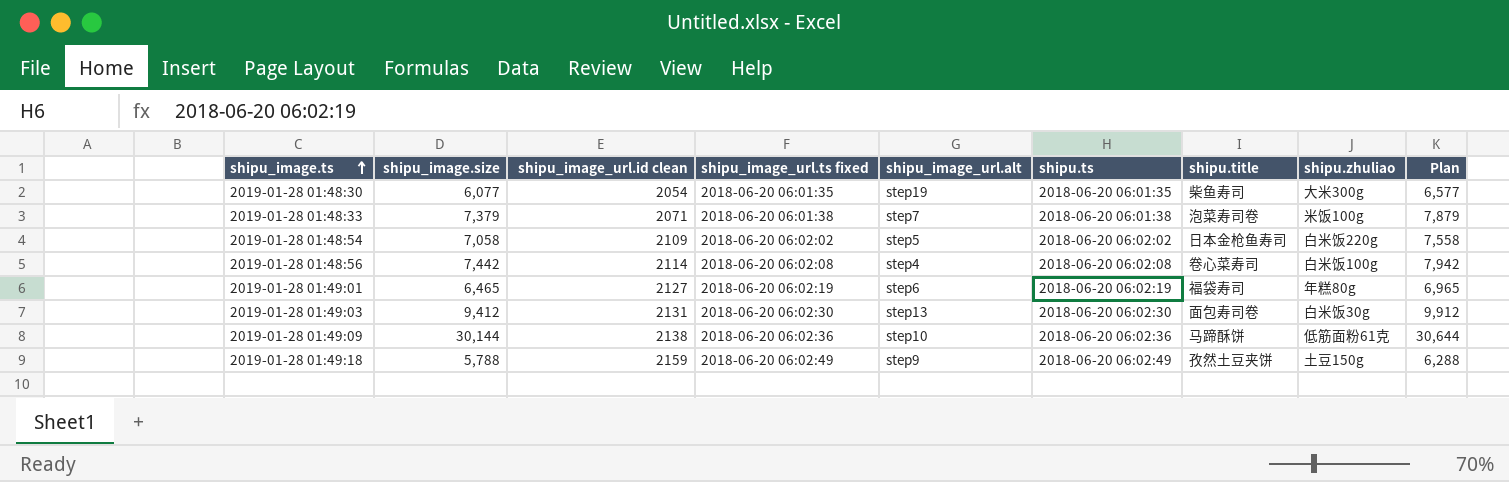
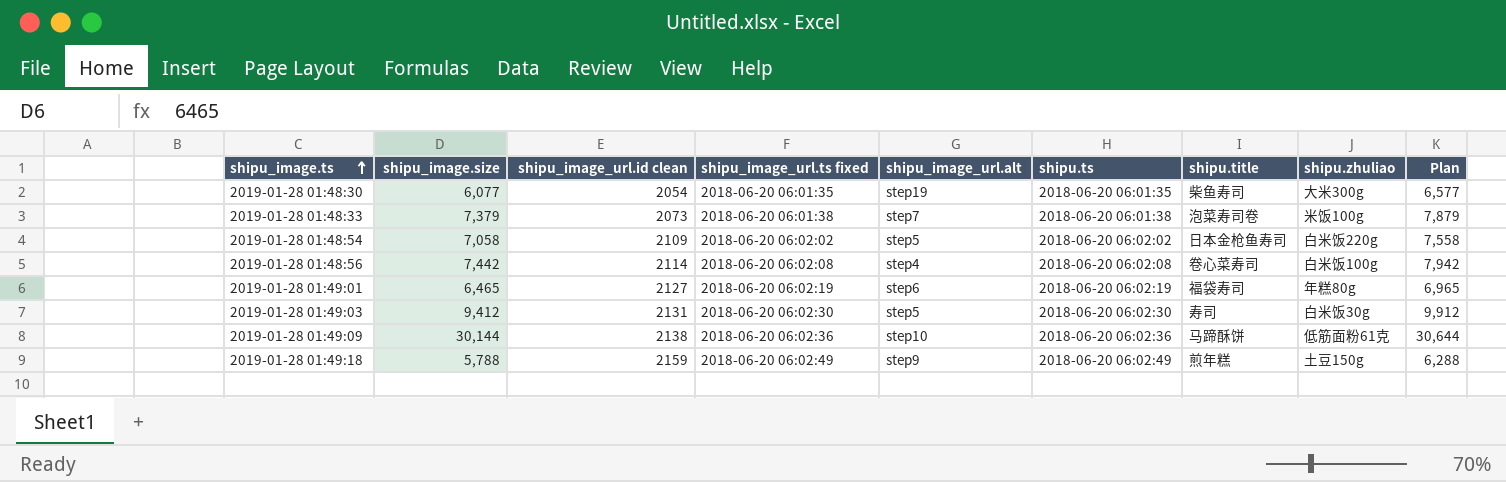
2019-01-28 01:48:33 | shipu_image_url.id clean: 2071 -> 2073
2019-01-28 01:49:03 | shipu_image_url.alt: step13 -> step5
2019-01-28 01:49:03 | shipu.title: 面包寿司卷 -> 寿司
2019-01-28 01:49:18 | shipu.title: 孜然土豆夹饼 -> 煎年糕

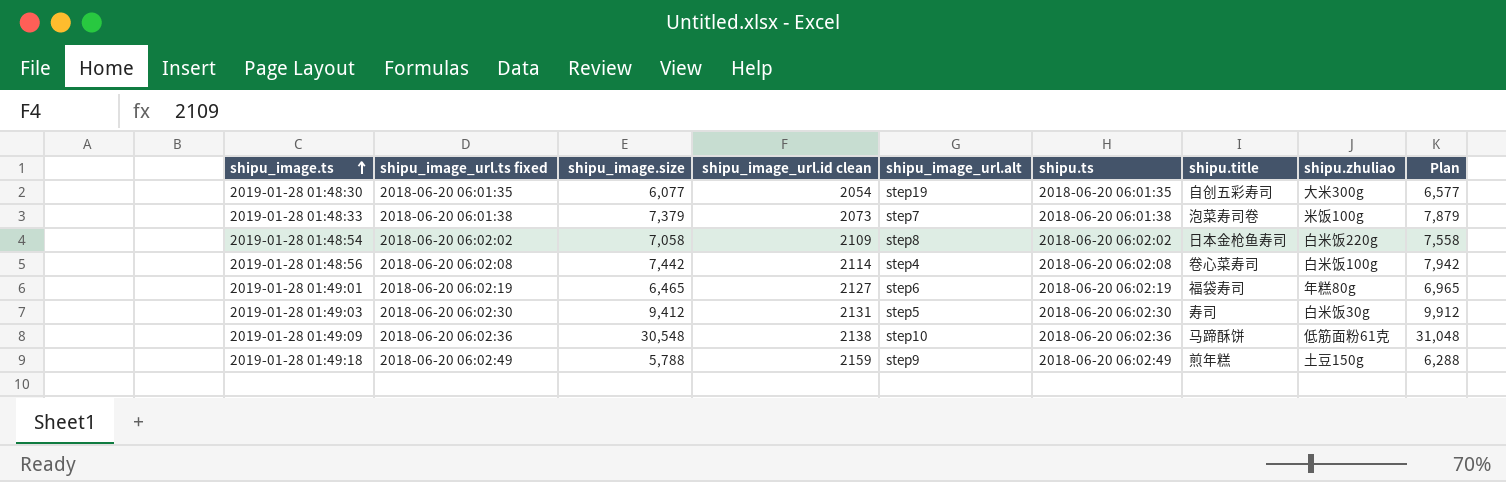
column shipu_image_url.ts fixed | position: 4 -> 2
2019-01-28 01:48:30 | shipu.title: 柴鱼寿司 -> 自创五彩寿司
2019-01-28 01:48:54 | shipu_image_url.alt: step5 -> step8
2019-01-28 01:49:09 | shipu_image.size: 30,144 -> 30,548
2019-01-28 01:49:09 | Plan: 30,644 -> 31,048

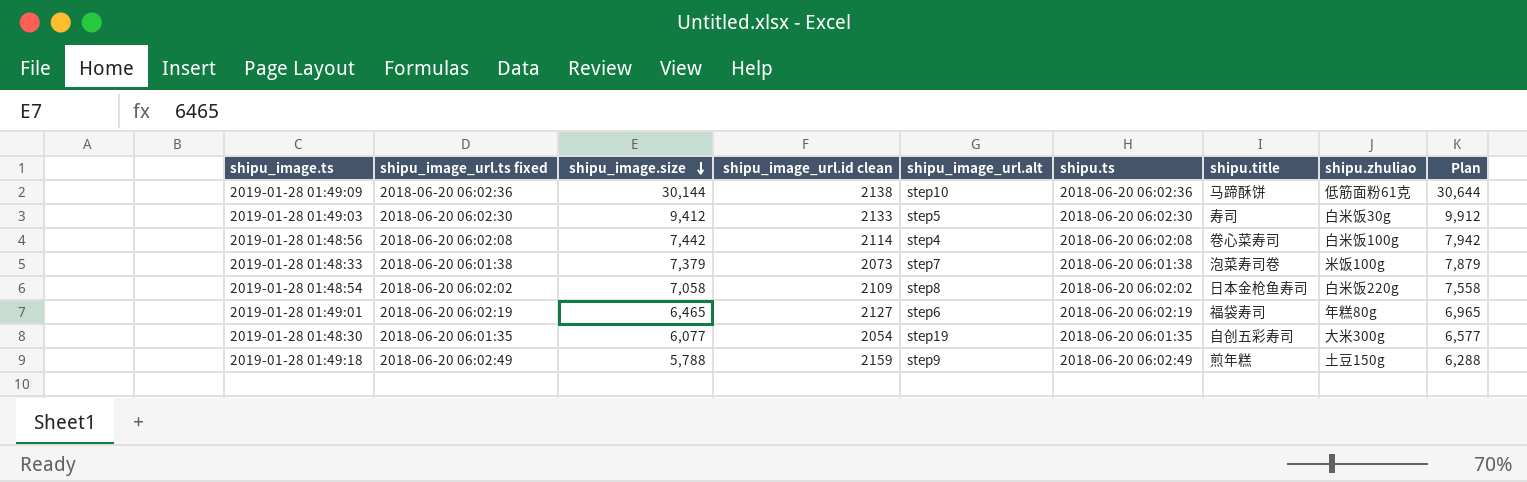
row order: shipu_image.ts ascending -> shipu_image.size descending
2019-01-28 01:49:09 | shipu_image.size: 30,548 -> 30,144
2019-01-28 01:49:09 | Plan: 31,048 -> 30,644
2019-01-28 01:49:03 | shipu_image_url.id clean: 2131 -> 2133

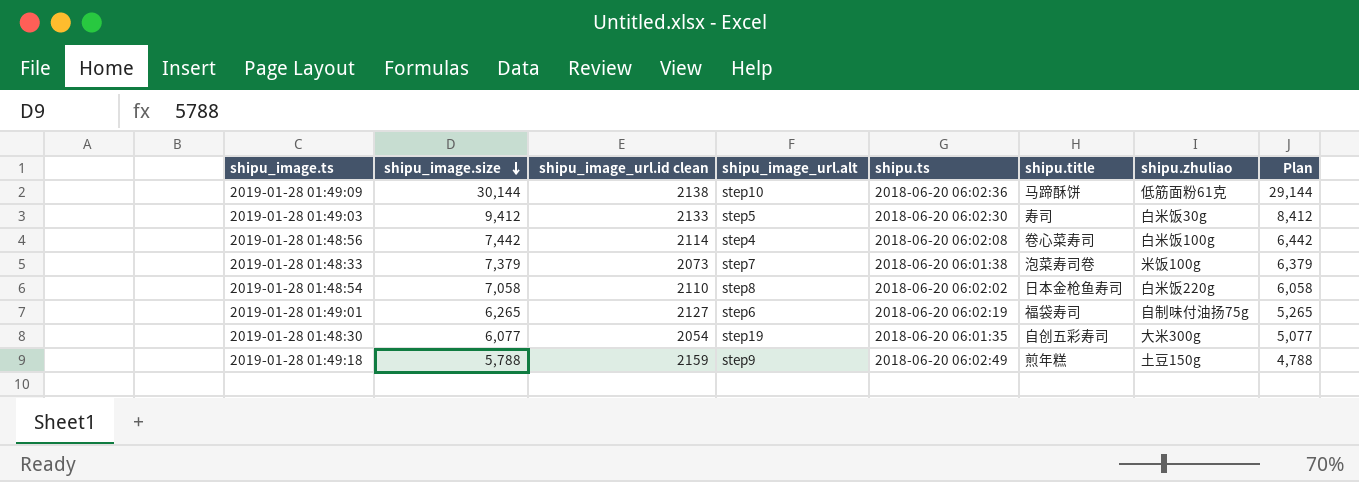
column shipu_image_url.ts fixed | position: 2 -> none
column Plan | formula: [shipu_image.size] + 500 -> [shipu_image.size] - 1000
2019-01-28 01:48:54 | shipu_image_url.id clean: 2109 -> 2110
2019-01-28 01:49:01 | shipu_image.size: 6,465 -> 6,265
2019-01-28 01:49:01 | shipu.zhuliao: 年糕80g -> 自制味付油扬75g

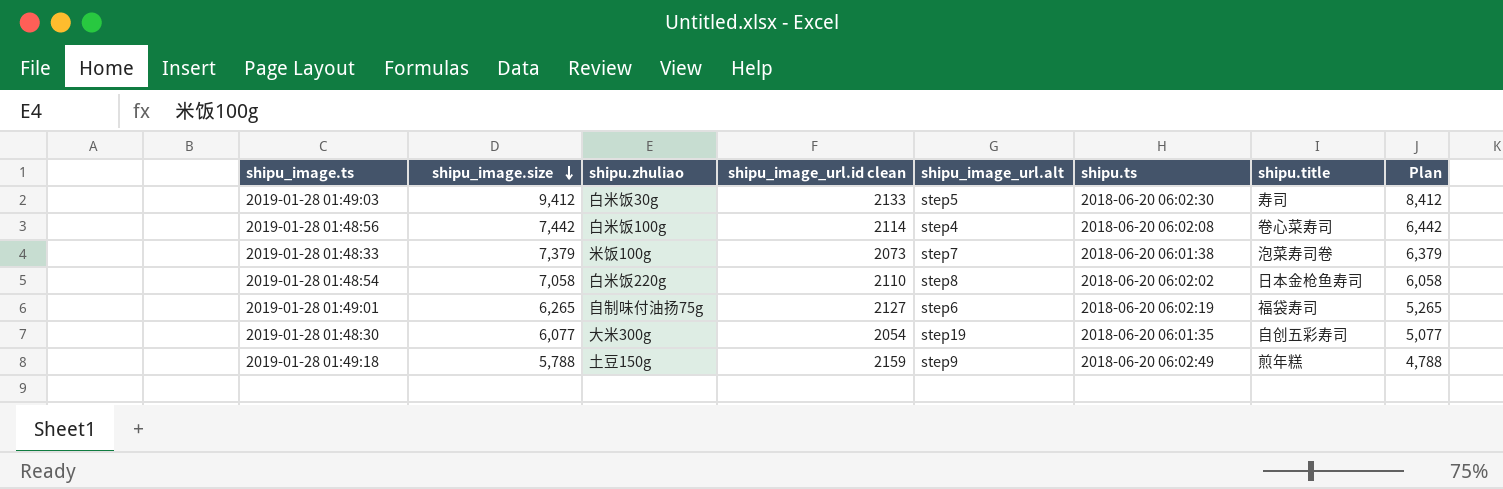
column shipu.zhuliao | position: 7 -> 3
row 2019-01-28 01:49:09: 30,144 | 2138 | step10 | 2018-06-20 06:02:36 | 马蹄酥饼 | 低筋面粉61克 | 29,144 -> none

